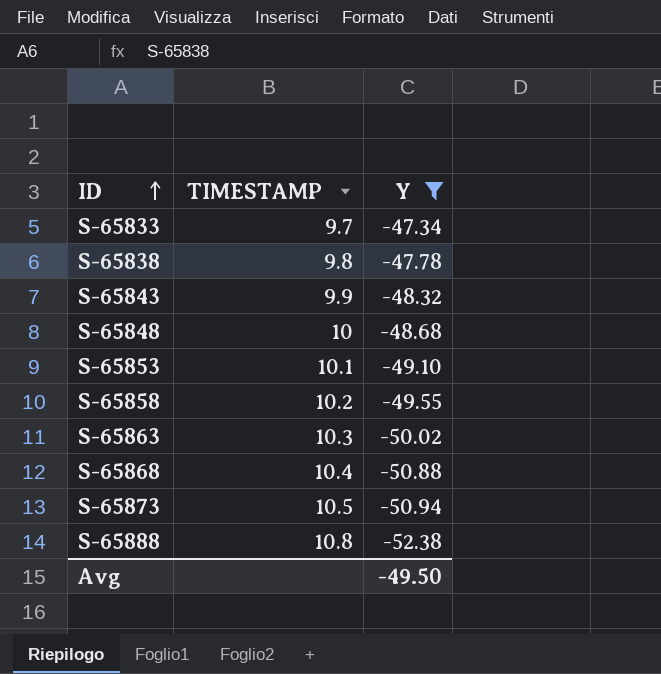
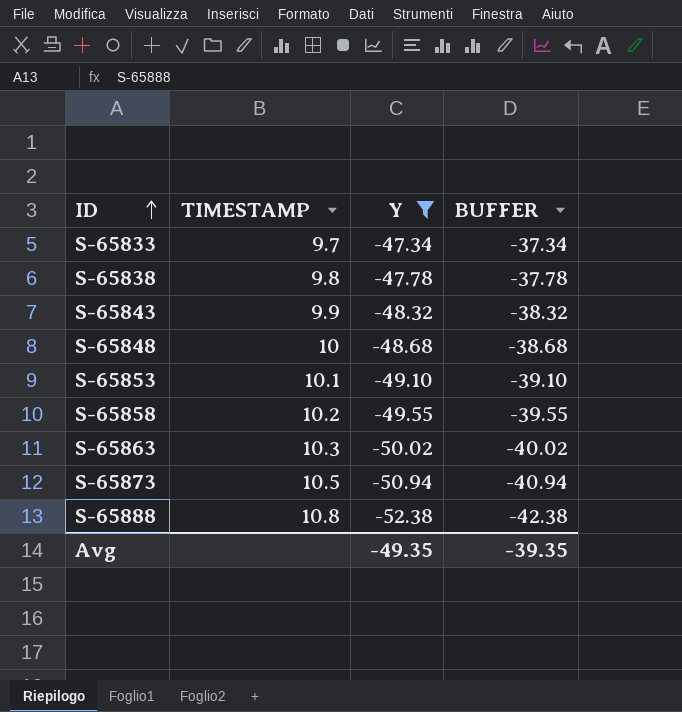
column BUFFER | formula: none -> [Y] + 10
row S-65868: 10.4 | -50.88 -> none
Avg | Y: -49.50 -> -49.35

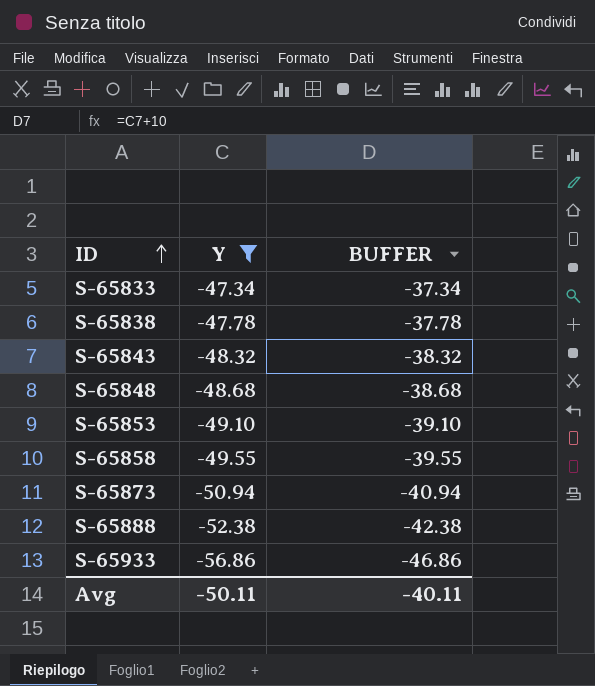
column TIMESTAMP | position: 2 -> none
row S-65863: 10.3 | -50.02 | -40.02 -> none
row S-65933: none -> -56.86 | -46.86
Avg | Y: -49.35 -> -50.11
Avg | BUFFER: -39.35 -> -40.11

